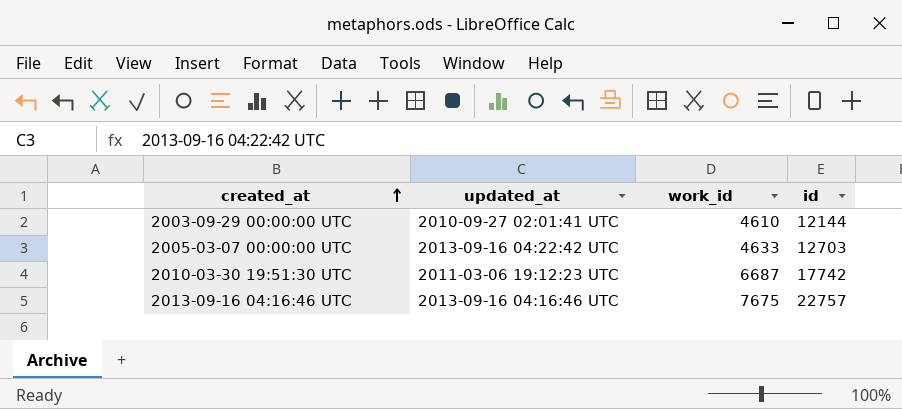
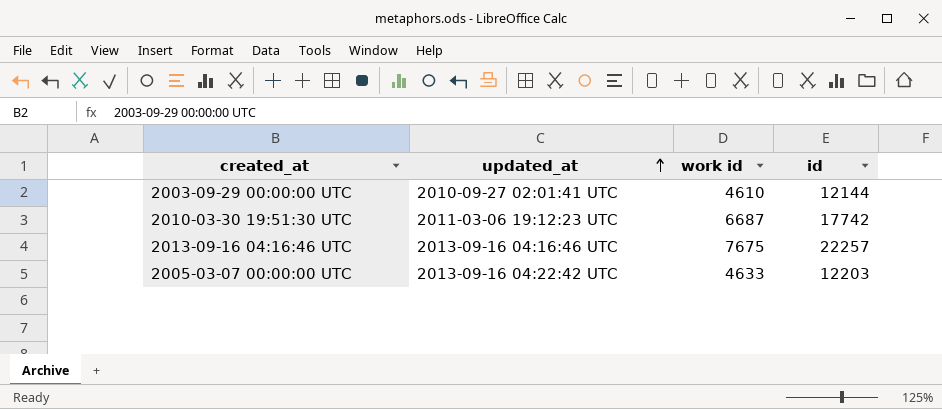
row order: created_at ascending -> updated_at ascending
column name: work_id -> work id
2013-09-16 04:16:46 UTC | id: 22757 -> 22257
2005-03-07 00:00:00 UTC | id: 12703 -> 12203

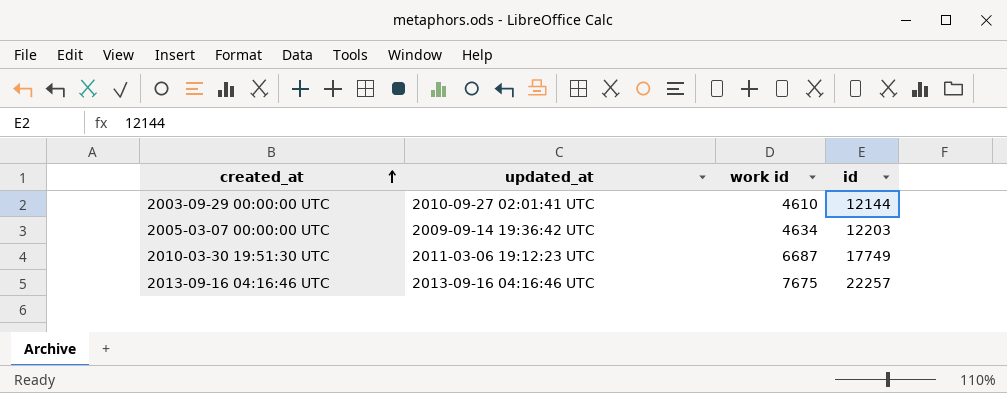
row order: updated_at ascending -> created_at ascending
2005-03-07 00:00:00 UTC | updated_at: 2013-09-16 04:22:42 UTC -> 2009-09-14 19:36:42 UTC
2005-03-07 00:00:00 UTC | work id: 4633 -> 4634
2010-03-30 19:51:30 UTC | id: 17742 -> 17749

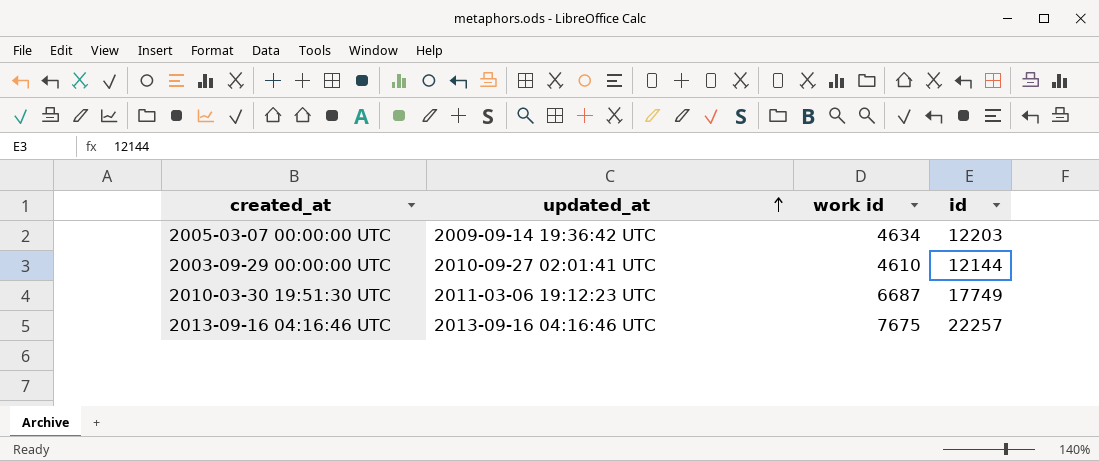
row order: created_at ascending -> updated_at ascending

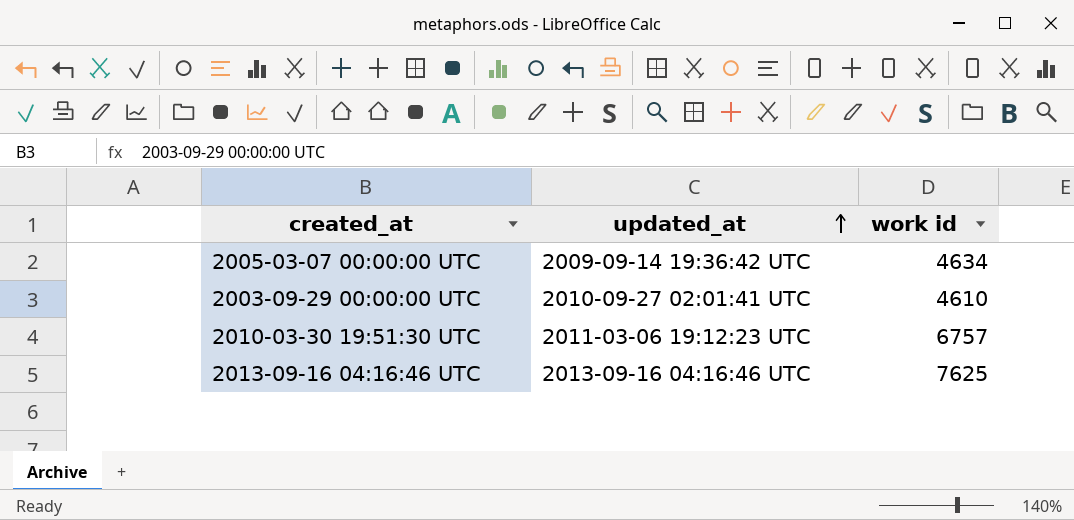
column id | position: 4 -> none
2010-03-30 19:51:30 UTC | work id: 6687 -> 6757
2013-09-16 04:16:46 UTC | work id: 7675 -> 7625

